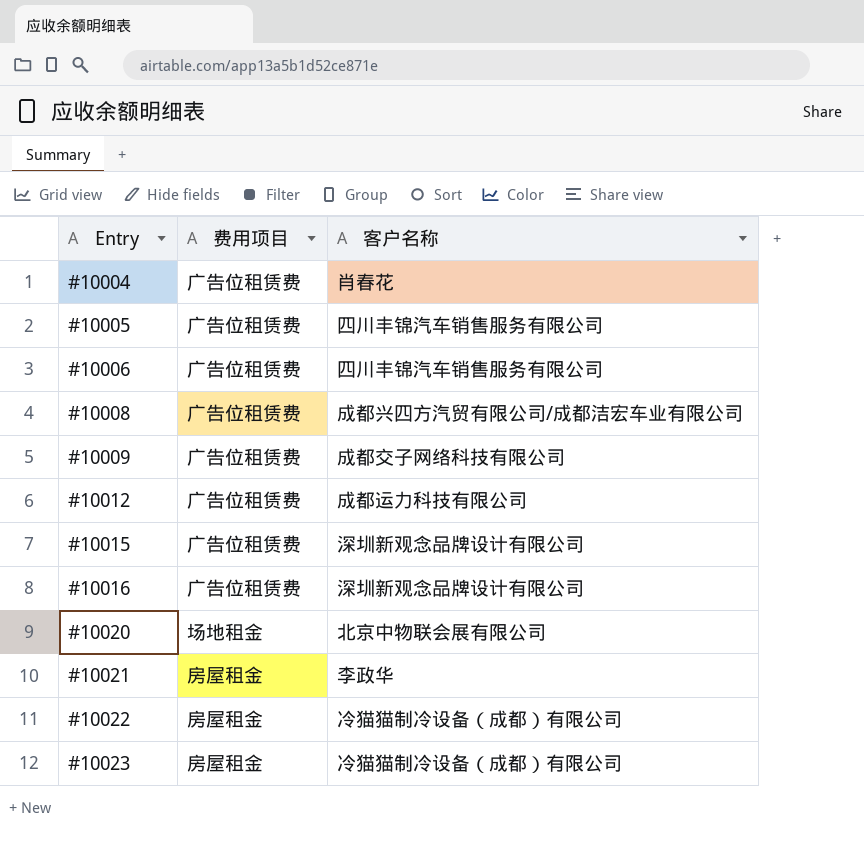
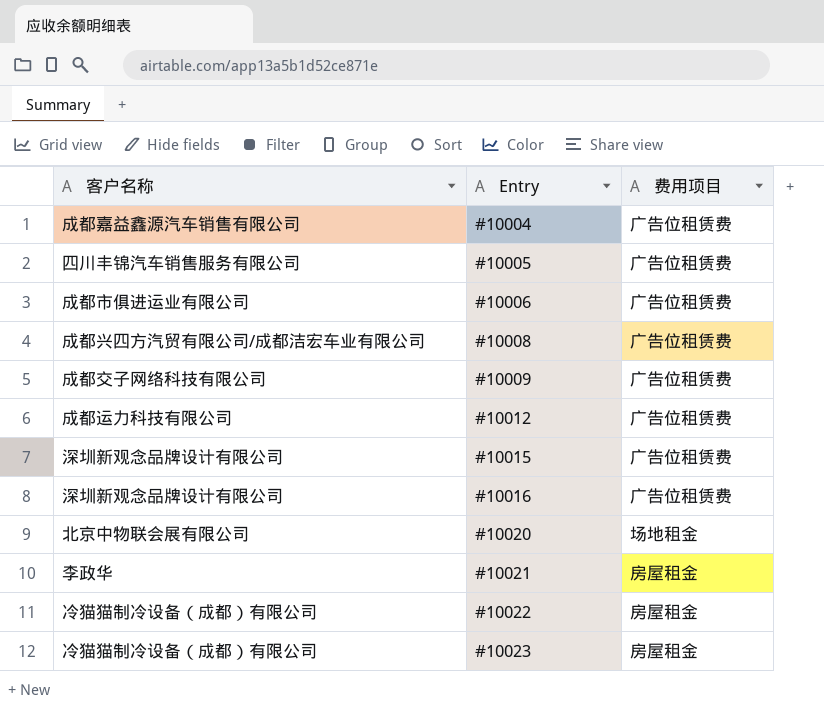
column 客户名称 | position: 3 -> 1
#10004 | 客户名称: 肖春花 -> 成都嘉益鑫源汽车销售有限公司
#10006 | 客户名称: 四川丰锦汽车销售服务有限公司 -> 成都市俱进运业有限公司

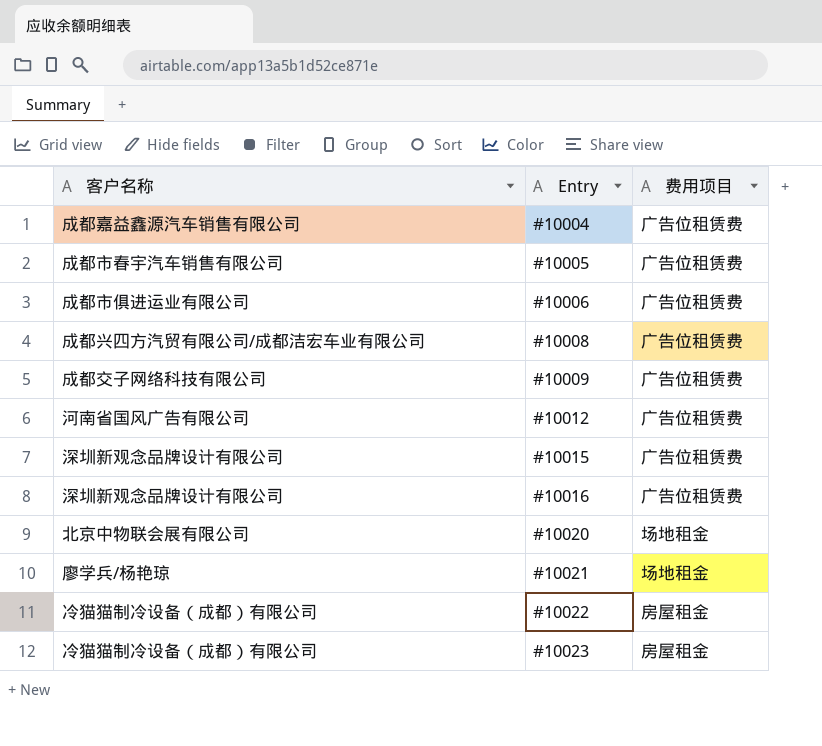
#10005 | 客户名称: 四川丰锦汽车销售服务有限公司 -> 成都市春宇汽车销售有限公司
#10012 | 客户名称: 成都运力科技有限公司 -> 河南省国风广告有限公司
#10021 | 客户名称: 李政华 -> 廖学兵/杨艳琼
#10021 | 费用项目: 房屋租金 -> 场地租金

